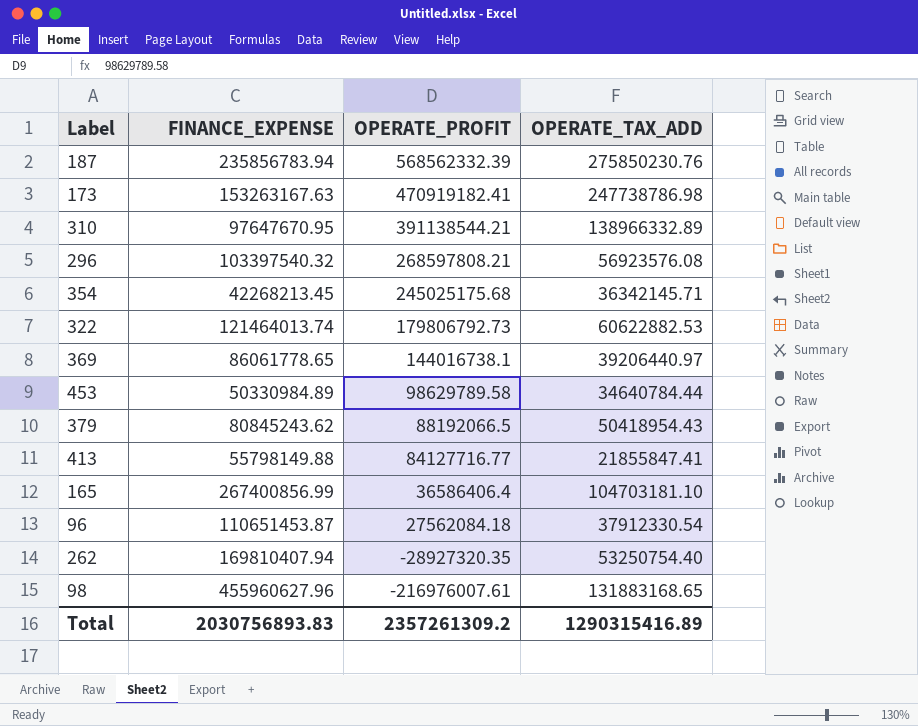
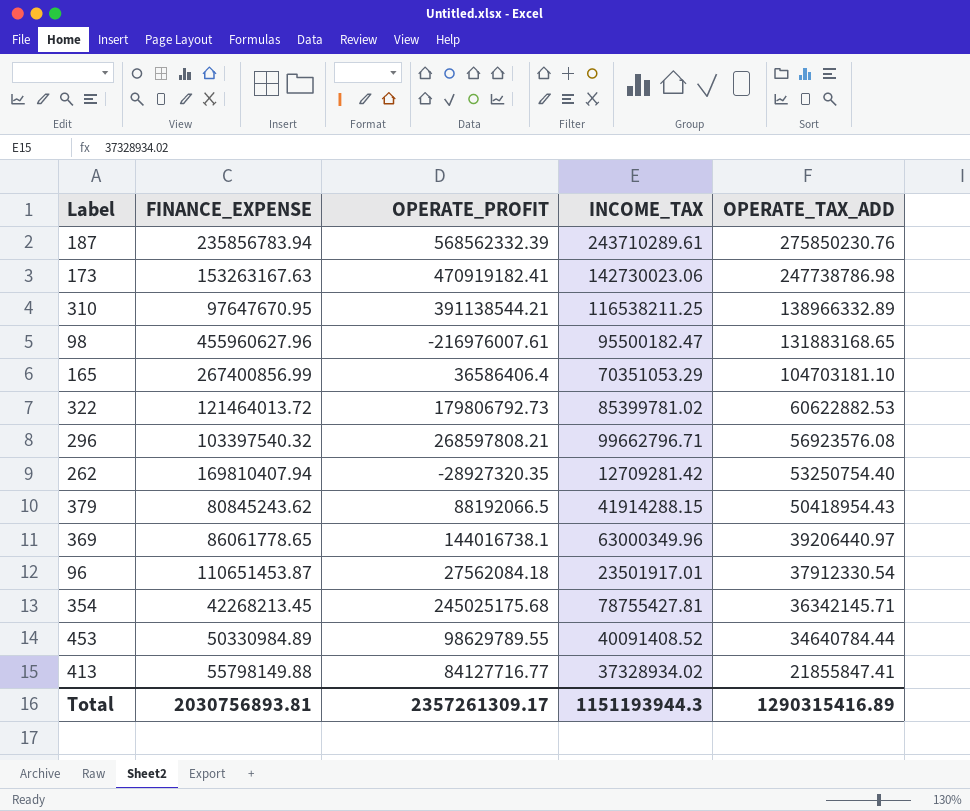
row order: OPERATE_PROFIT descending -> OPERATE_TAX_ADD descending
column INCOME_TAX | position: none -> 4
322 | FINANCE_EXPENSE: 121464013.74 -> 121464013.72
453 | OPERATE_PROFIT: 98629789.58 -> 98629789.55
Total | FINANCE_EXPENSE: 2030756893.83 -> 2030756893.81
Total | OPERATE_PROFIT: 2357261309.2 -> 2357261309.17

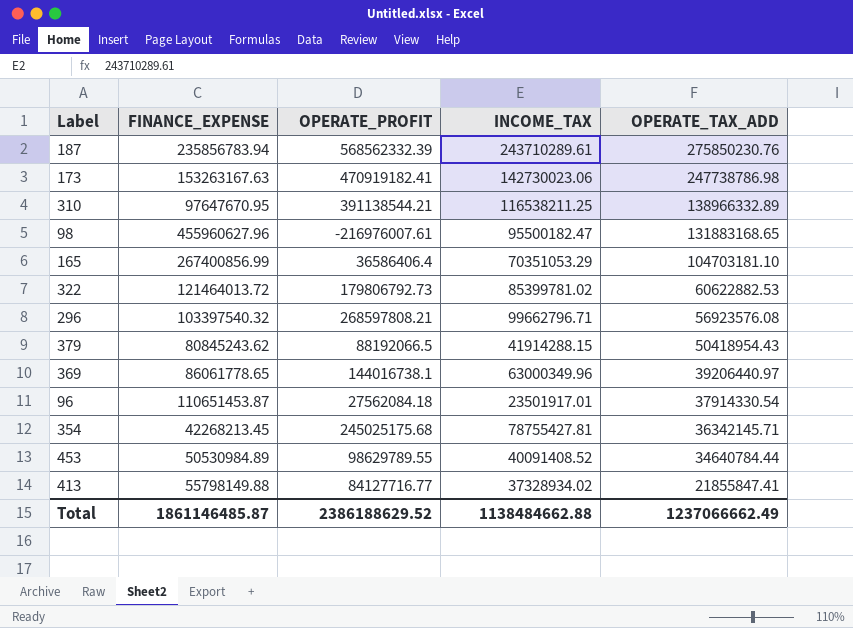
row 262: 169810407.94 | -28927320.35 | 12709281.42 | 53250754.40 -> none
96 | OPERATE_TAX_ADD: 37912330.54 -> 37914330.54
453 | FINANCE_EXPENSE: 50330984.89 -> 50530984.89
Total | FINANCE_EXPENSE: 2030756893.81 -> 1861146485.87
Total | OPERATE_PROFIT: 2357261309.17 -> 2386188629.52
Total | INCOME_TAX: 1151193944.3 -> 1138484662.88
Total | OPERATE_TAX_ADD: 1290315416.89 -> 1237066662.49

